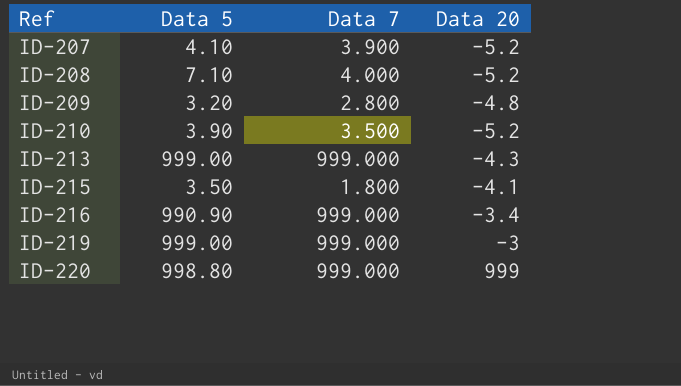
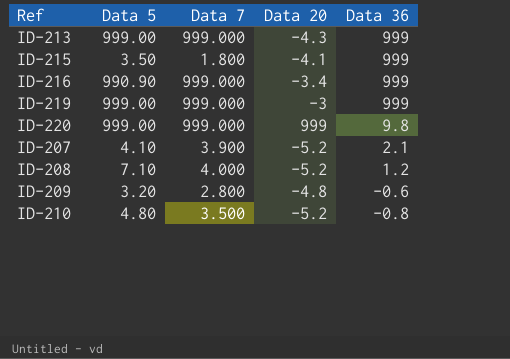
row order: Ref ascending -> Data 36 descending
column Data 36 | position: none -> 5
ID-220 | Data 5: 998.80 -> 999.00
ID-210 | Data 5: 3.90 -> 4.80

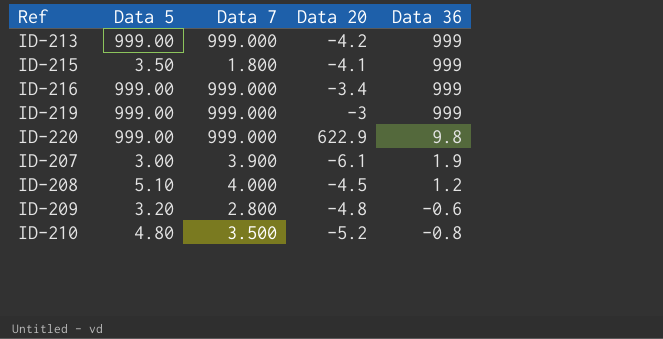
ID-213 | Data 20: -4.3 -> -4.2
ID-216 | Data 5: 990.90 -> 999.00
ID-220 | Data 20: 999 -> 622.9
ID-207 | Data 5: 4.10 -> 3.00
ID-207 | Data 20: -5.2 -> -6.1
ID-207 | Data 36: 2.1 -> 1.9
ID-208 | Data 5: 7.10 -> 5.10
ID-208 | Data 20: -5.2 -> -4.5

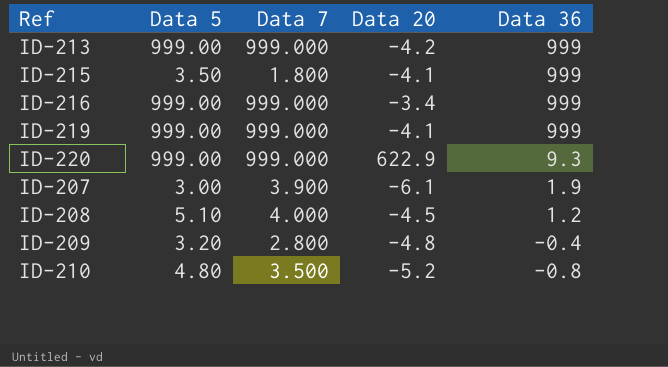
ID-219 | Data 20: -3 -> -4.1
ID-220 | Data 36: 9.8 -> 9.3
ID-209 | Data 36: -0.6 -> -0.4

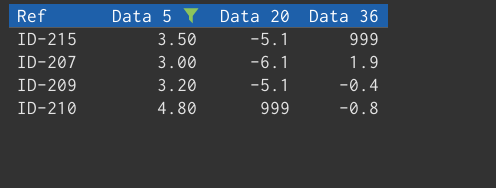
filter: none -> Data 5 <= 4.80
column Data 7 | position: 3 -> none
ID-215 | Data 20: -4.1 -> -5.1
ID-209 | Data 20: -4.8 -> -5.1
ID-210 | Data 20: -5.2 -> 999

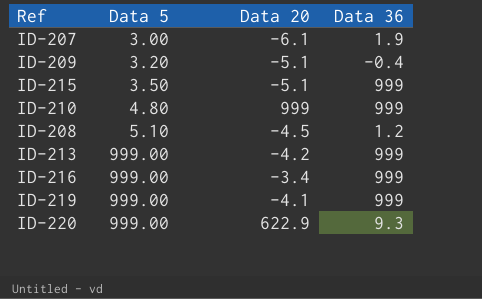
filter: Data 5 <= 4.80 -> none
row order: Data 36 descending -> Data 5 ascending
ID-210 | Data 36: -0.8 -> 999

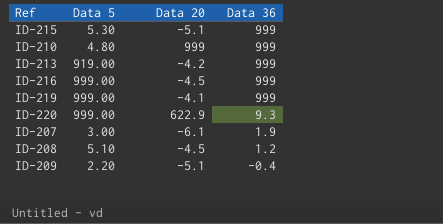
row order: Data 5 ascending -> Data 36 descending
ID-215 | Data 5: 3.50 -> 5.30
ID-213 | Data 5: 999.00 -> 919.00
ID-216 | Data 20: -3.4 -> -4.5
ID-209 | Data 5: 3.20 -> 2.20

